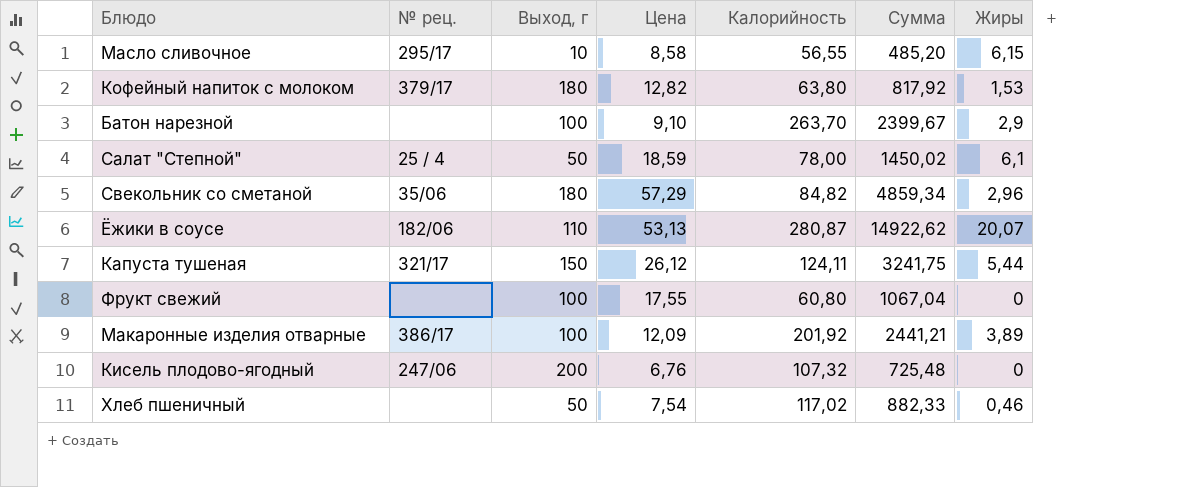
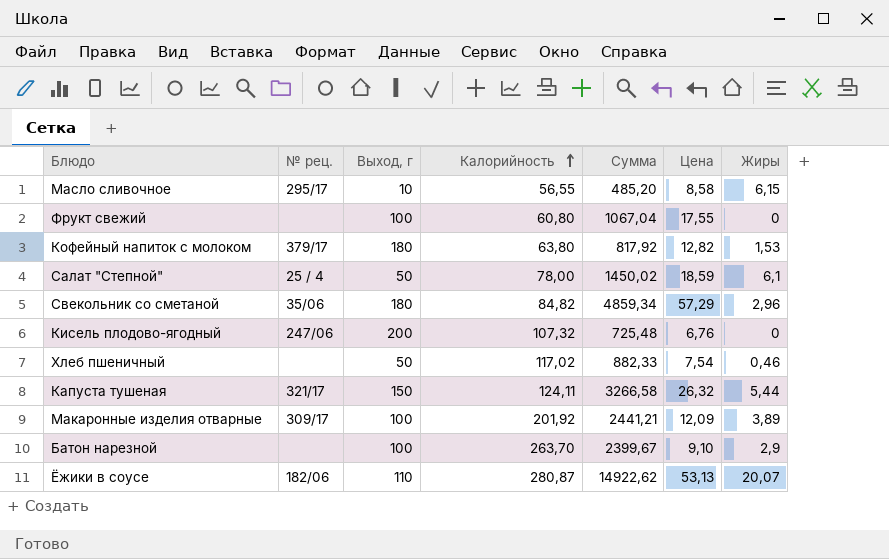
row order: none -> Калорийность ascending
column Цена | position: 4 -> 6
Капуста тушеная | Сумма: 3241,75 -> 3266,58
Капуста тушеная | Цена: 26,12 -> 26,32
Макаронные изделия отварные | № рец.: 386/17 -> 309/17

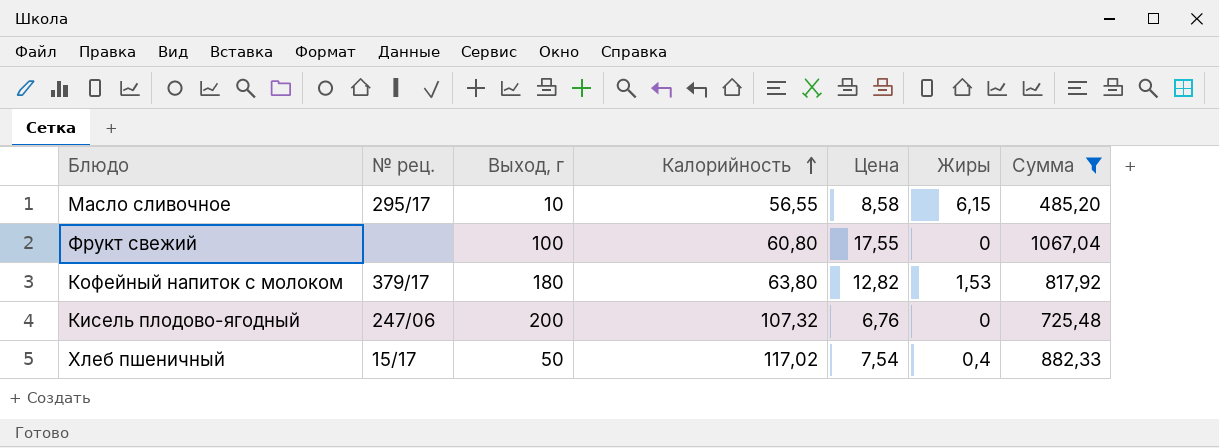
filter: none -> Сумма <= 1067,04
column Сумма | position: 5 -> 7
Хлеб пшеничный | № рец.: none -> 15/17
Хлеб пшеничный | Жиры: 0,46 -> 0,4

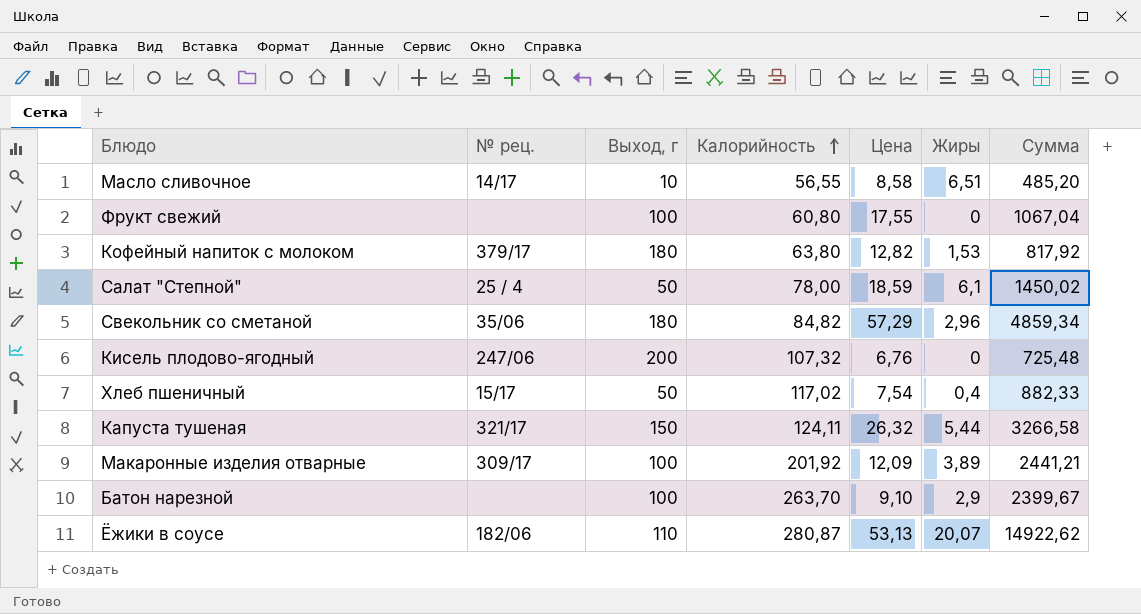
filter: Сумма <= 1067,04 -> none
Масло сливочное | № рец.: 295/17 -> 14/17
Масло сливочное | Жиры: 6,15 -> 6,51

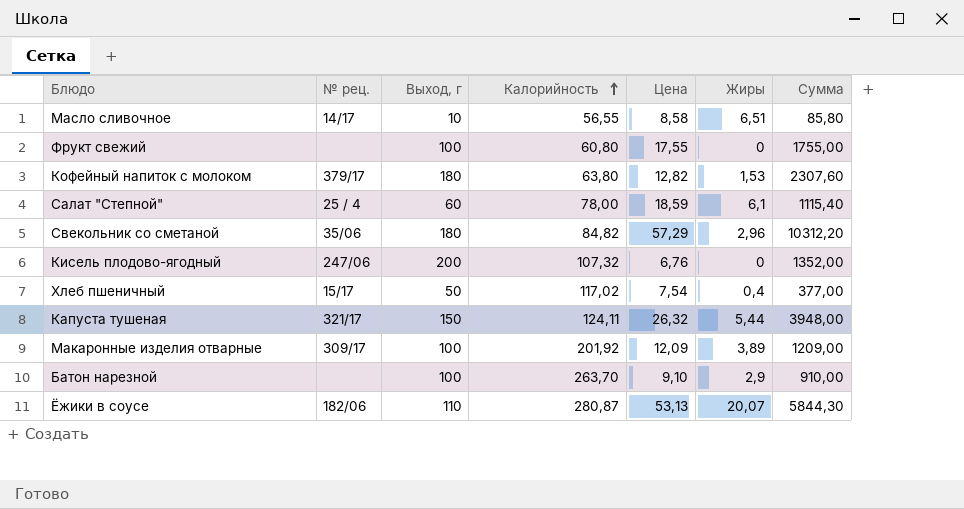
column Сумма | formula: [Калорийность] * [Цена] -> [Выход, г] * [Цена]
Салат "Степной" | Выход, г: 50 -> 60

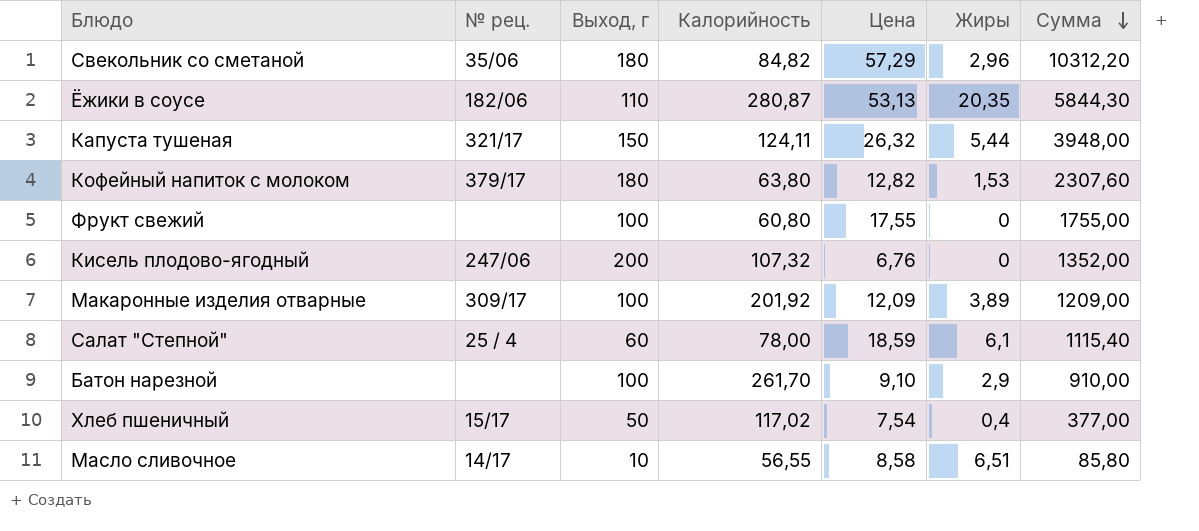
row order: Калорийность ascending -> Сумма descending
Ёжики в соусе | Жиры: 20,07 -> 20,35
Батон нарезной | Калорийность: 263,70 -> 261,70

